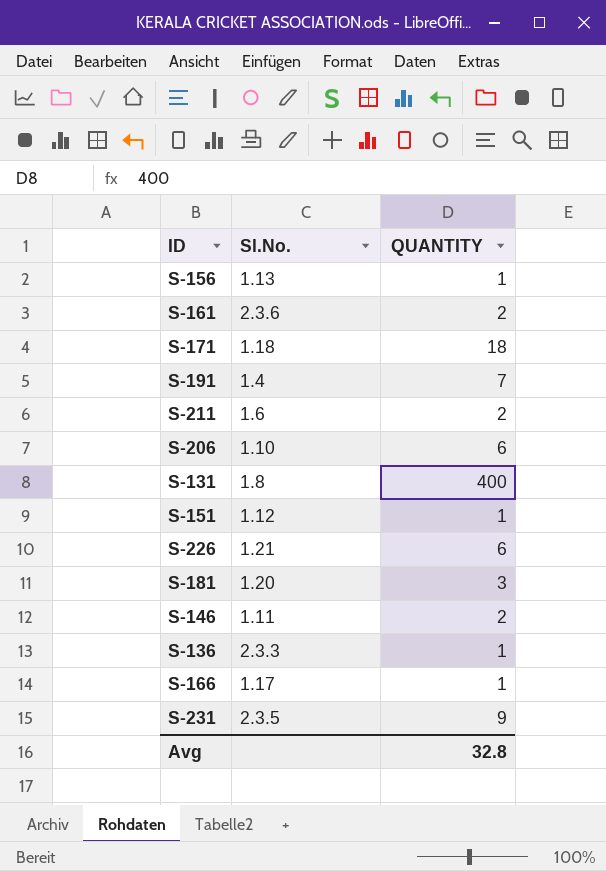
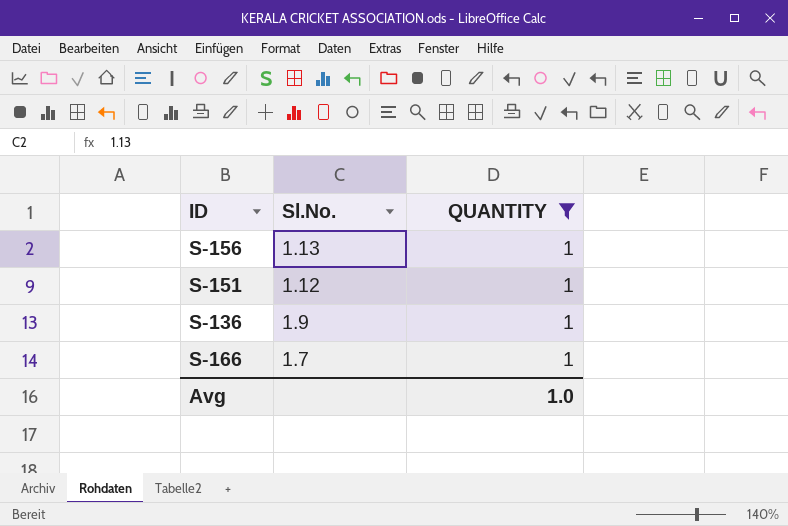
filter: none -> QUANTITY = 1
S-136 | Sl.No.: 2.3.3 -> 1.9
S-166 | Sl.No.: 1.17 -> 1.7
Avg | QUANTITY: 32.8 -> 1.0

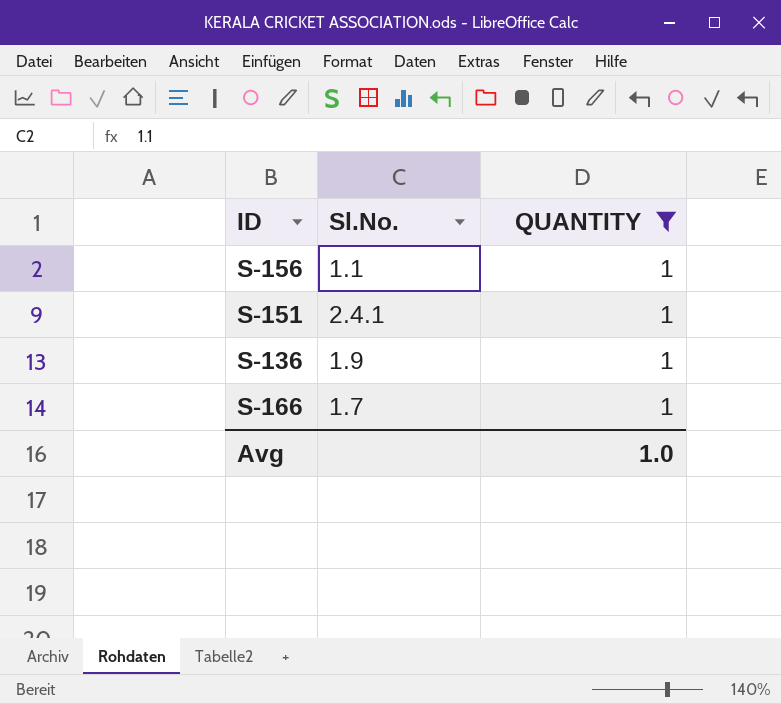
S-156 | Sl.No.: 1.13 -> 1.1
S-151 | Sl.No.: 1.12 -> 2.4.1

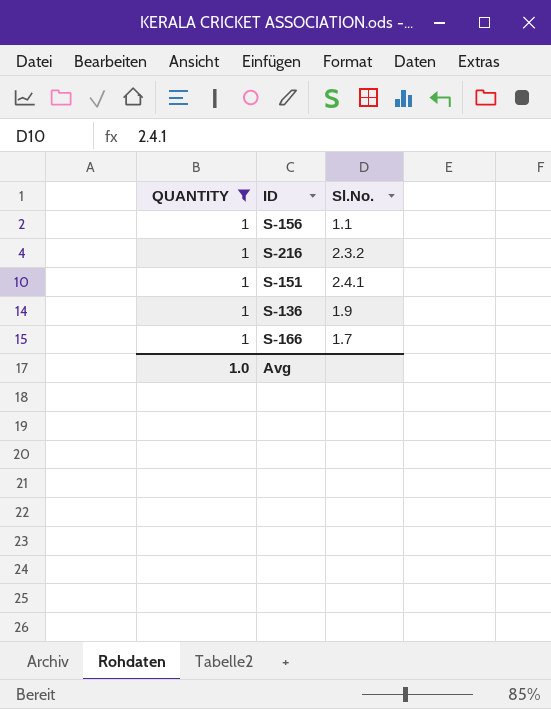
column QUANTITY | position: 3 -> 1
row S-216: none -> 1 | 2.3.2

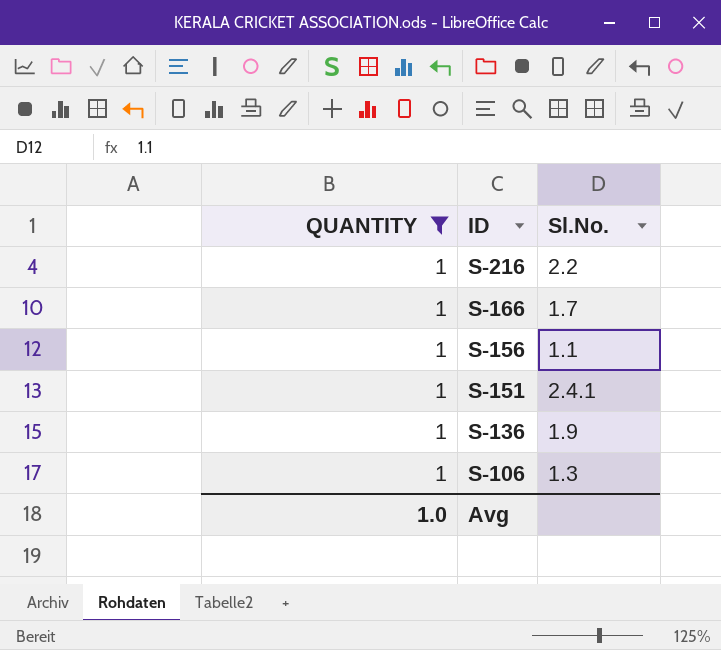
row order: none -> ID descending
S-216 | Sl.No.: 2.3.2 -> 2.2
row S-106: none -> 1 | 1.3

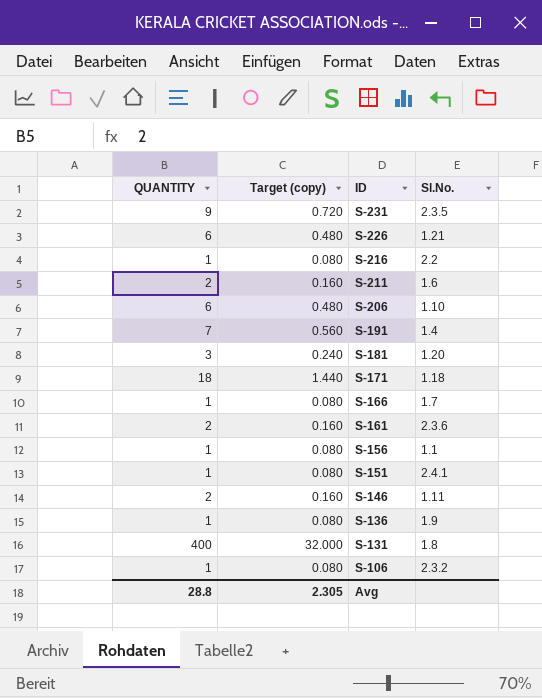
filter: QUANTITY = 1 -> none
column Target (copy) | formula: none -> [QUANTITY] * 0.08
S-106 | Sl.No.: 1.3 -> 2.3.2
Avg | QUANTITY: 1.0 -> 28.8

